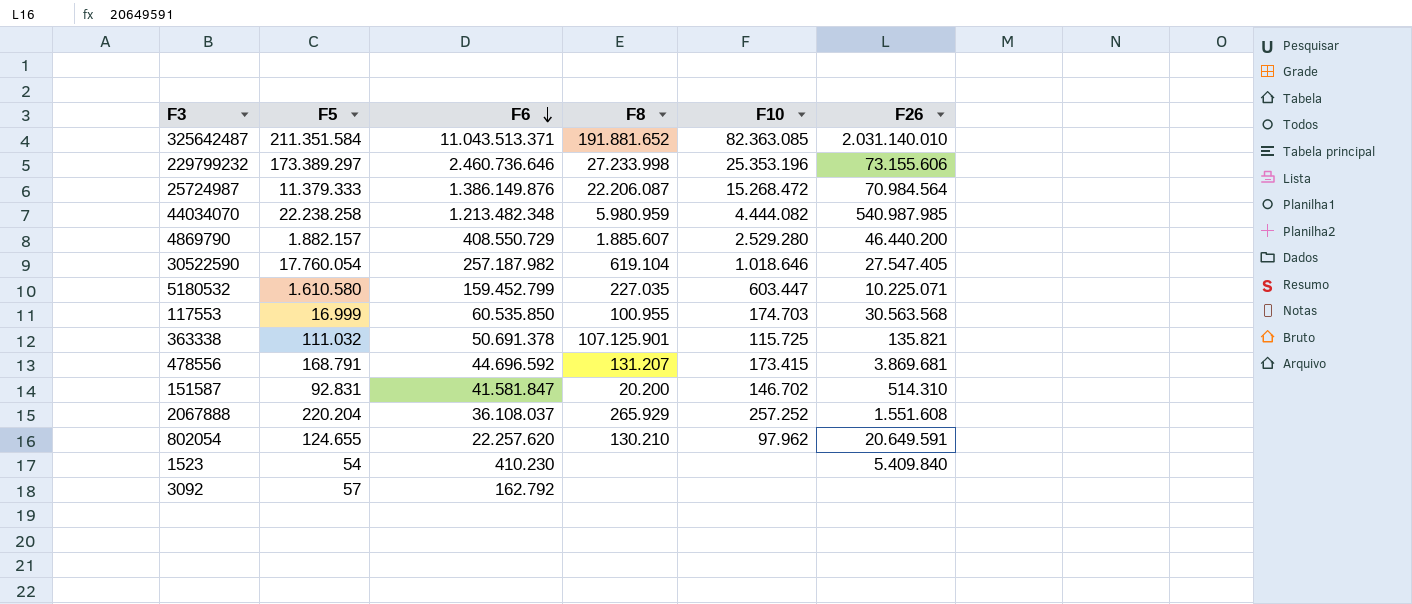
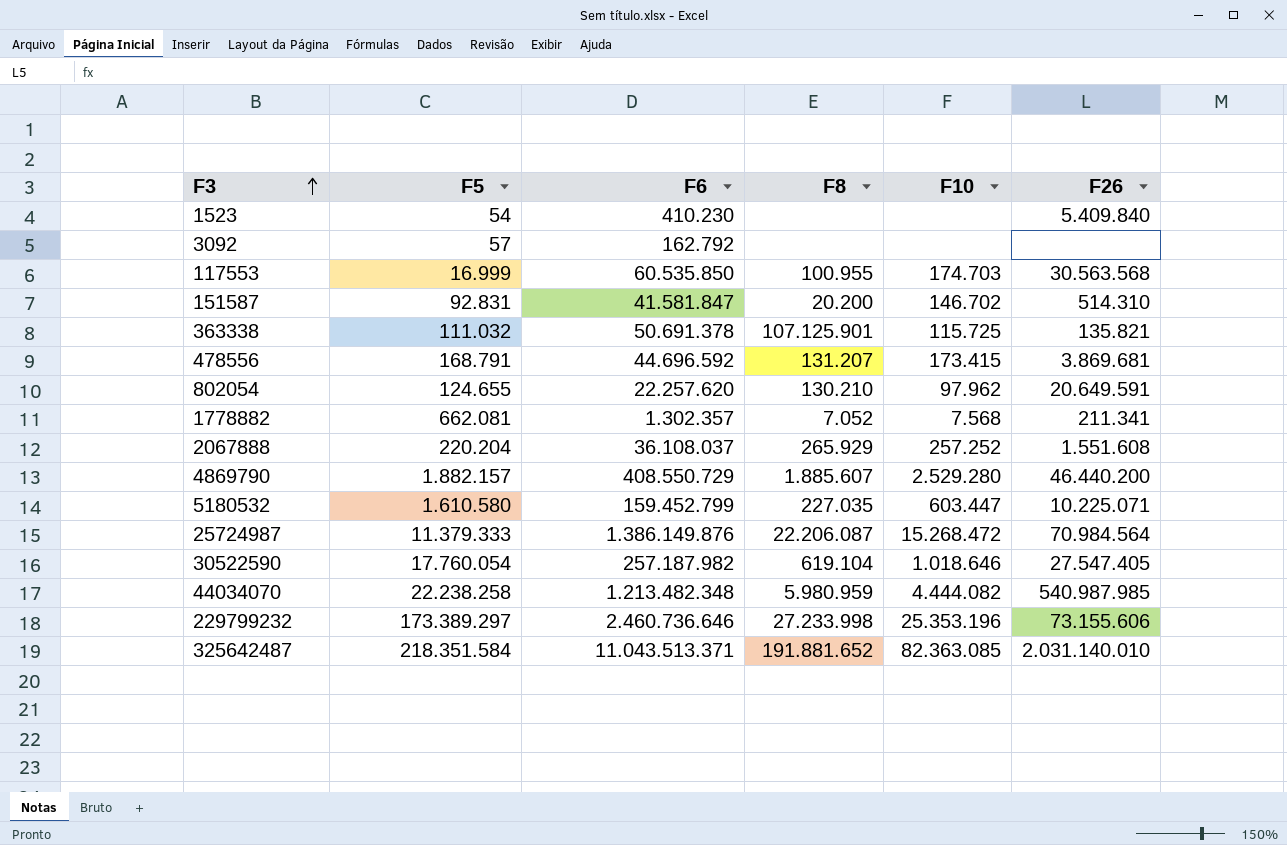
row order: F6 descending -> F3 ascending
row 1778882: none -> 662.081 | 1.302.357 | 7.052 | 7.568 | 211.341
325642487 | F5: 211.351.584 -> 218.351.584

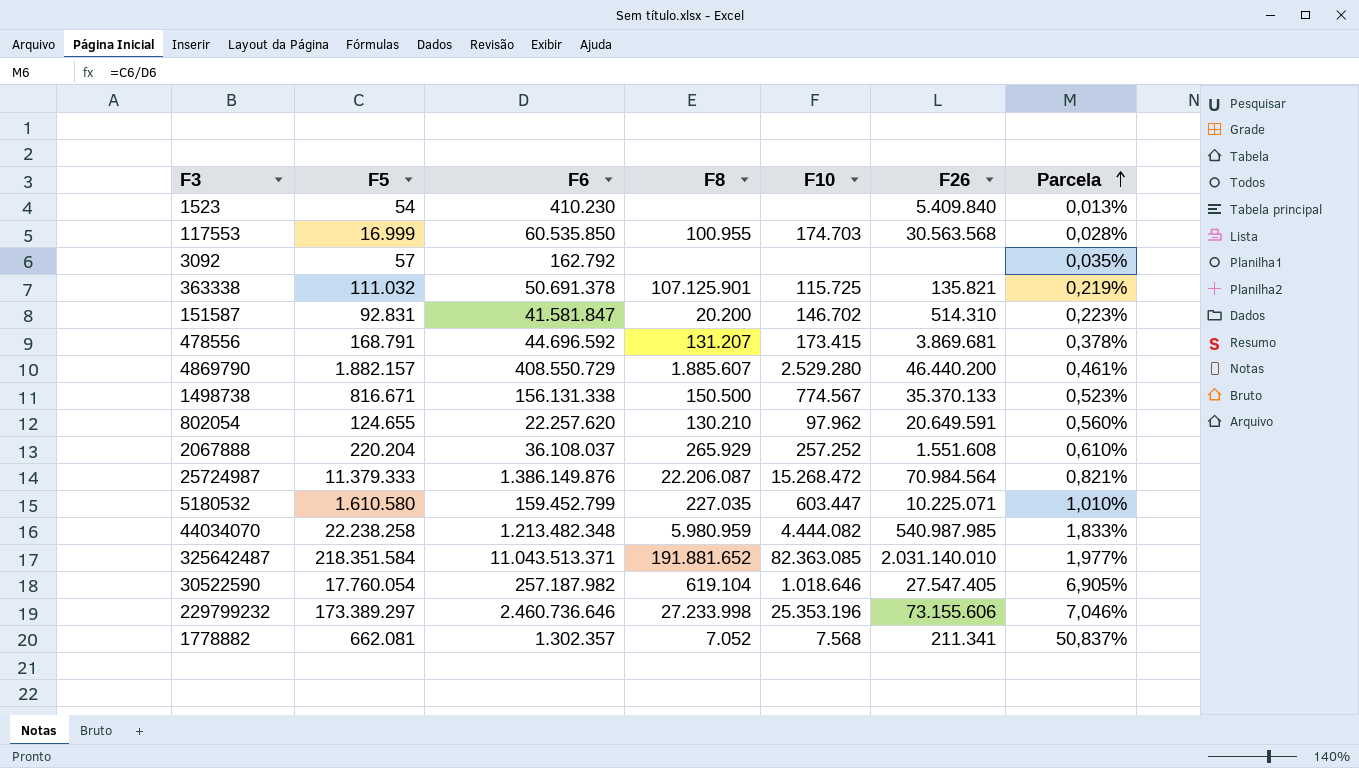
row order: F3 ascending -> Parcela ascending
column Parcela | formula: none -> [F5] / [F6]
row 1498738: none -> 816.671 | 156.131.338 | 150.500 | 774.567 | 35.370.133 | 0,523%

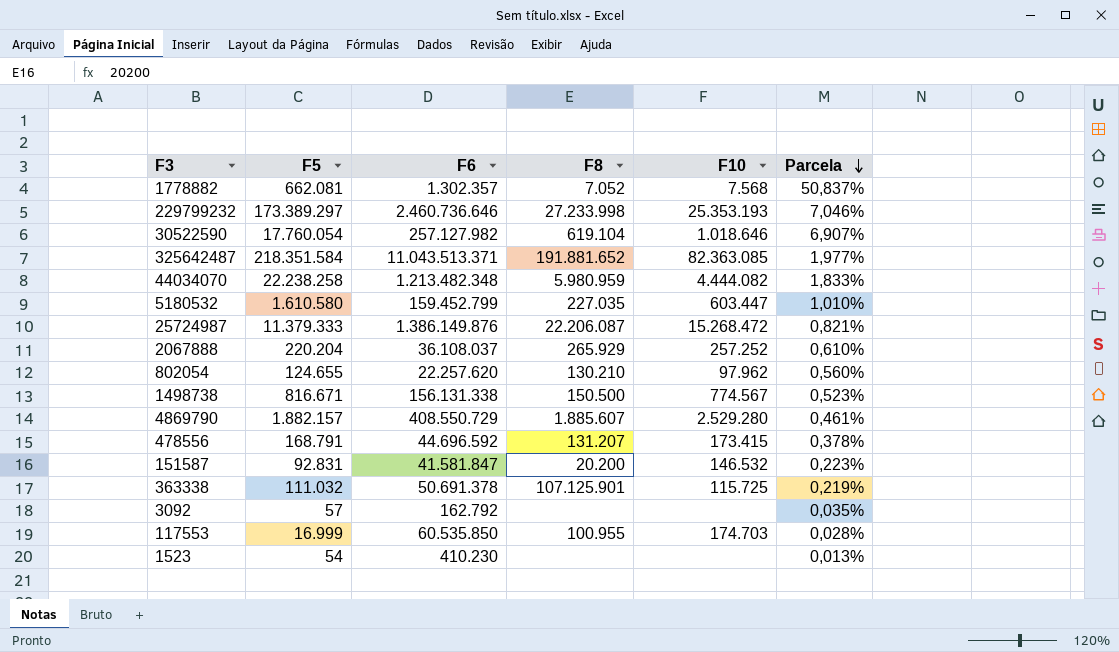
row order: Parcela ascending -> Parcela descending
column F26 | position: 6 -> none
229799232 | F10: 25.353.196 -> 25.353.193
30522590 | F6: 257.187.982 -> 257.127.982
30522590 | Parcela: 6,905% -> 6,907%
151587 | F10: 146.702 -> 146.532

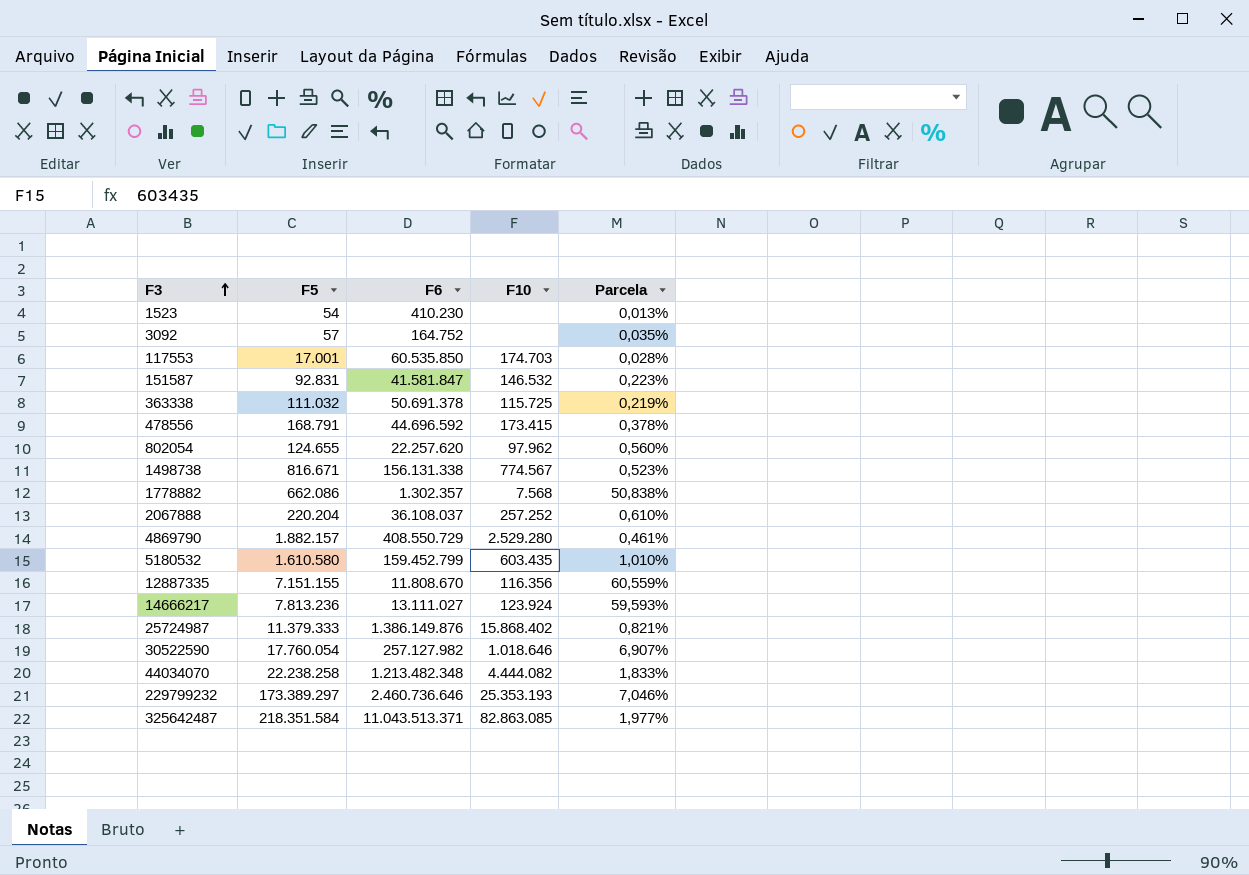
row order: Parcela descending -> F3 ascending
column F8 | position: 4 -> none
3092 | F6: 162.792 -> 164.752
117553 | F5: 16.999 -> 17.001
1778882 | F5: 662.081 -> 662.086
1778882 | Parcela: 50,837% -> 50,838%
5180532 | F10: 603.447 -> 603.435
row 12887335: none -> 7.151.155 | 11.808.670 | 116.356 | 60,559%
row 14666217: none -> 7.813.236 | 13.111.027 | 123.924 | 59,593%
25724987 | F10: 15.268.472 -> 15.868.402
325642487 | F10: 82.363.085 -> 82.863.085

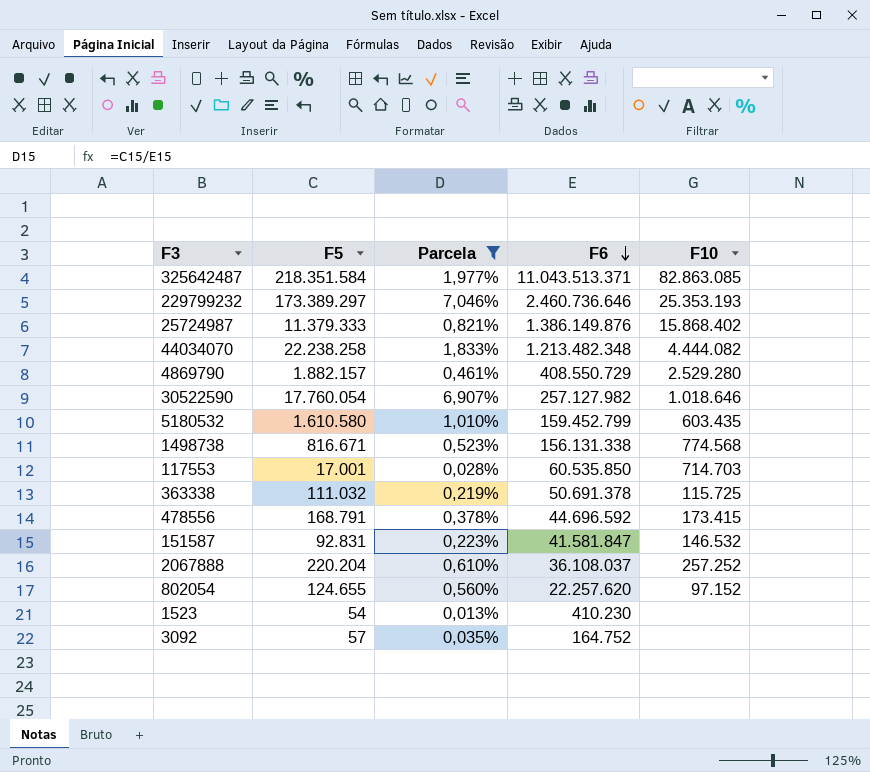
filter: none -> Parcela <= 7,046%
row order: F3 ascending -> F6 descending
column Parcela | position: 5 -> 3
1498738 | F10: 774.567 -> 774.568
117553 | F10: 174.703 -> 714.703
802054 | F10: 97.962 -> 97.152

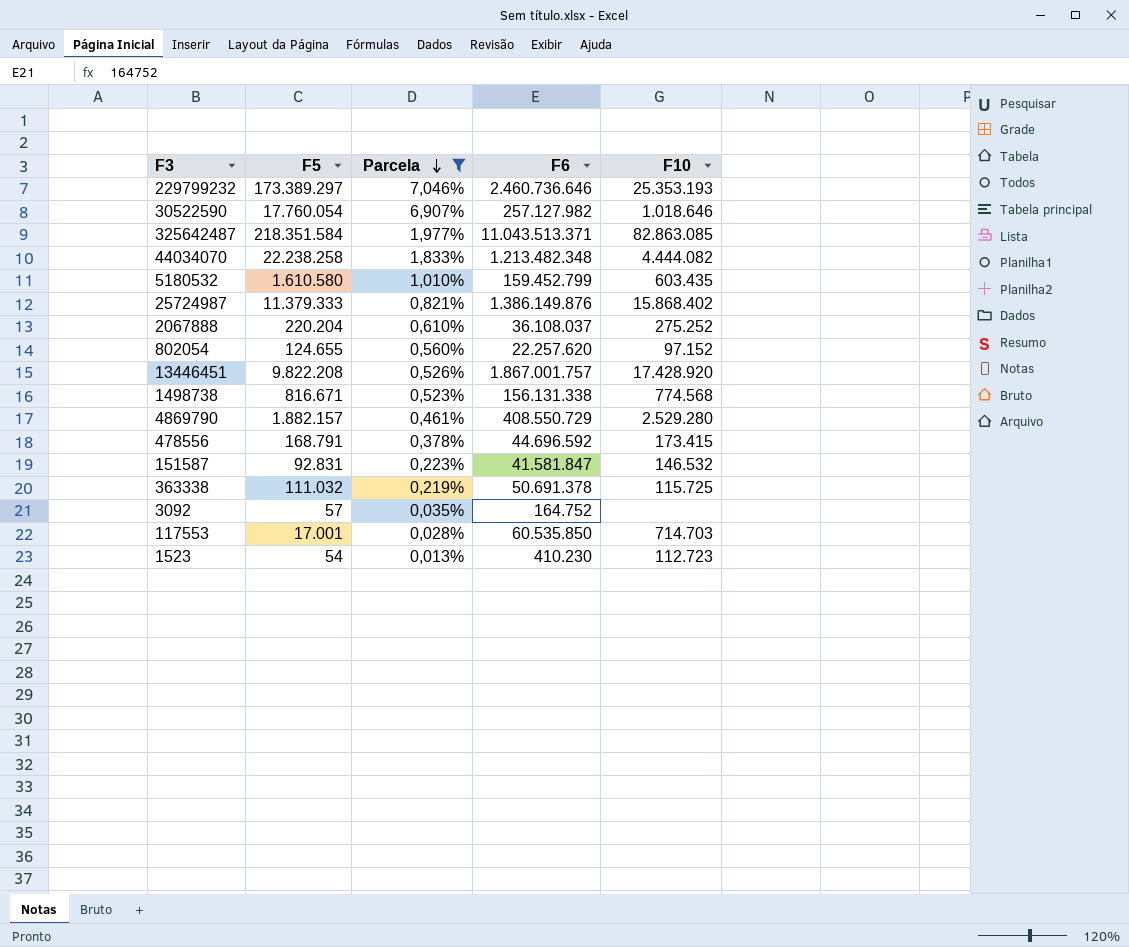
row order: F6 descending -> Parcela descending
2067888 | F10: 257.252 -> 275.252
row 13446451: none -> 9.822.208 | 0,526% | 1.867.001.757 | 17.428.920
1523 | F10: none -> 112.723

